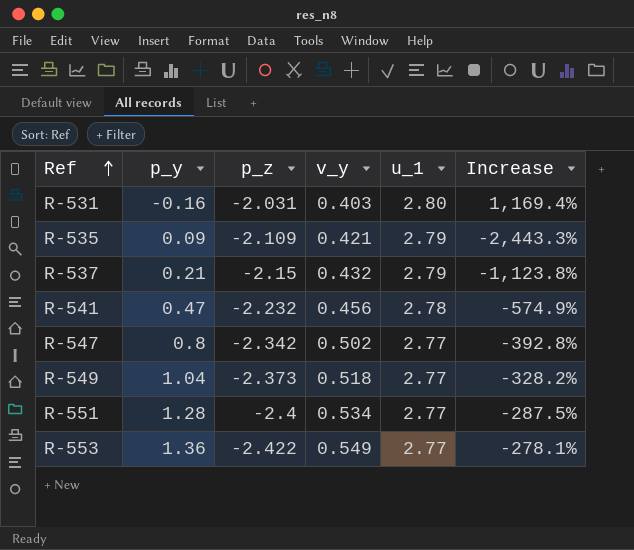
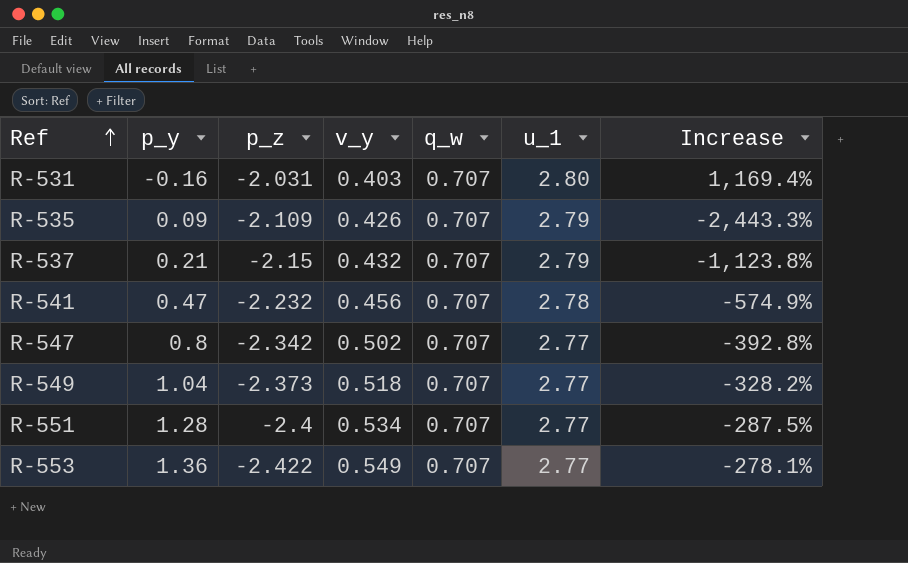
column q_w | position: none -> 5
R-535 | v_y: 0.421 -> 0.426

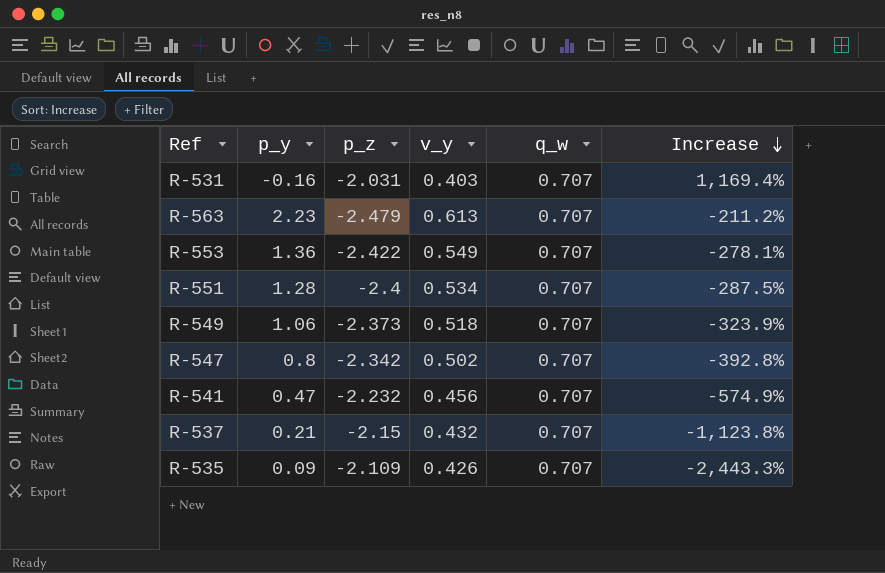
row order: Ref ascending -> Increase descending
column u_1 | position: 6 -> none
row R-563: none -> 2.23 | -2.479 | 0.613 | 0.707 | -211.2%
R-549 | p_y: 1.04 -> 1.06
R-549 | Increase: -328.2% -> -323.9%

